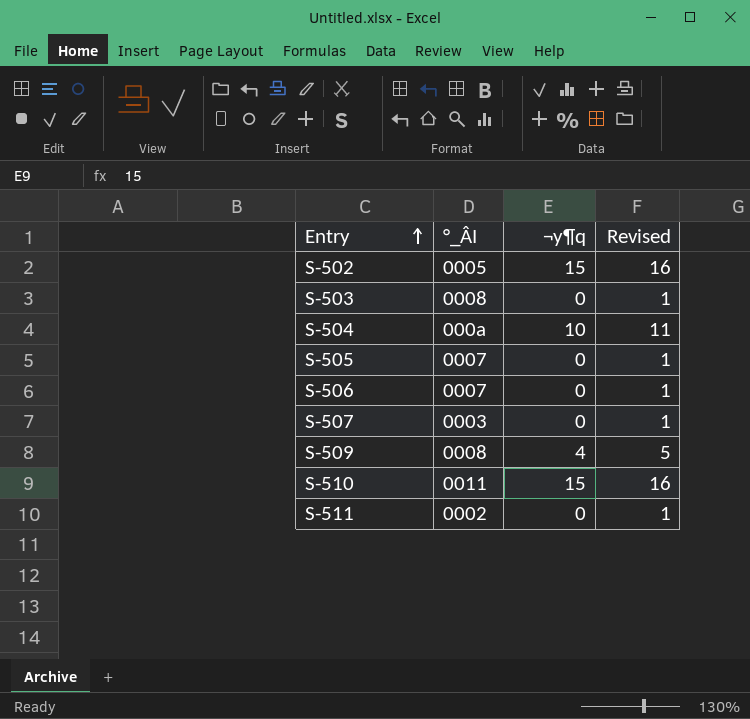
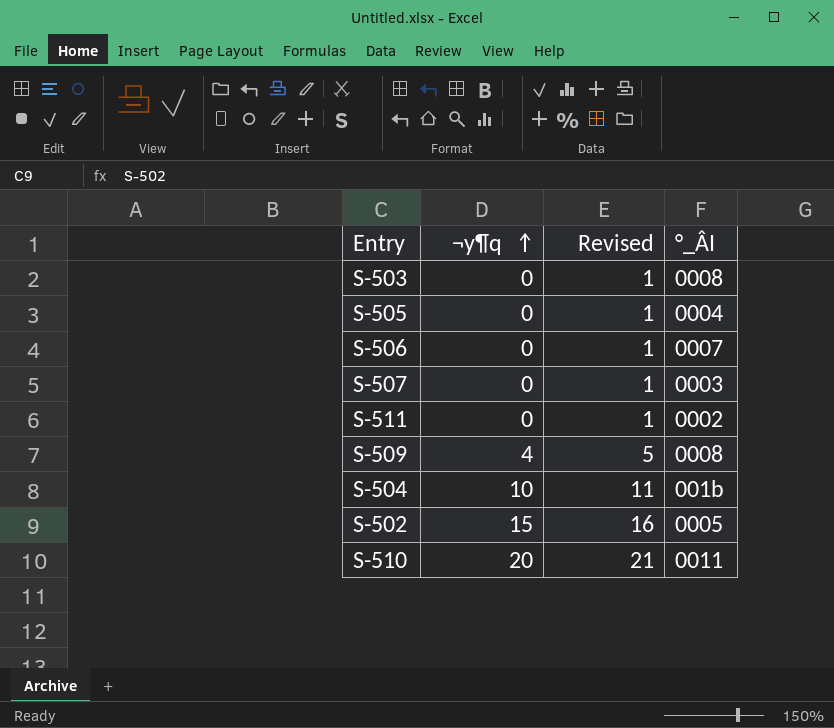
row order: Entry ascending -> ¬y¶q ascending
column °_ÂI | position: 2 -> 4
S-505 | °_ÂI: 0007 -> 0004
S-504 | °_ÂI: 000a -> 001b
S-510 | ¬y¶q: 15 -> 20
S-510 | Revised: 16 -> 21

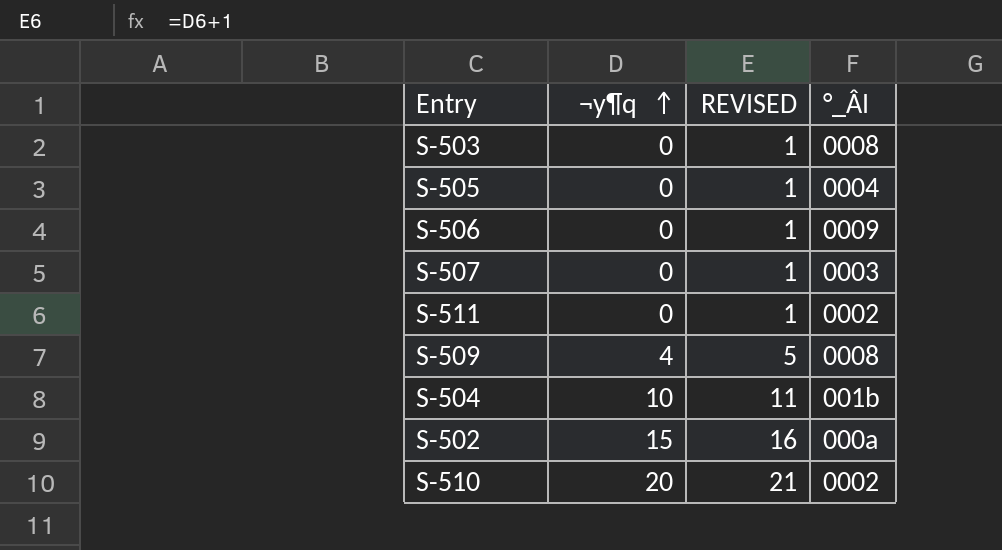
column name: Revised -> REVISED
S-506 | °_ÂI: 0007 -> 0009
S-502 | °_ÂI: 0005 -> 000a
S-510 | °_ÂI: 0011 -> 0002

